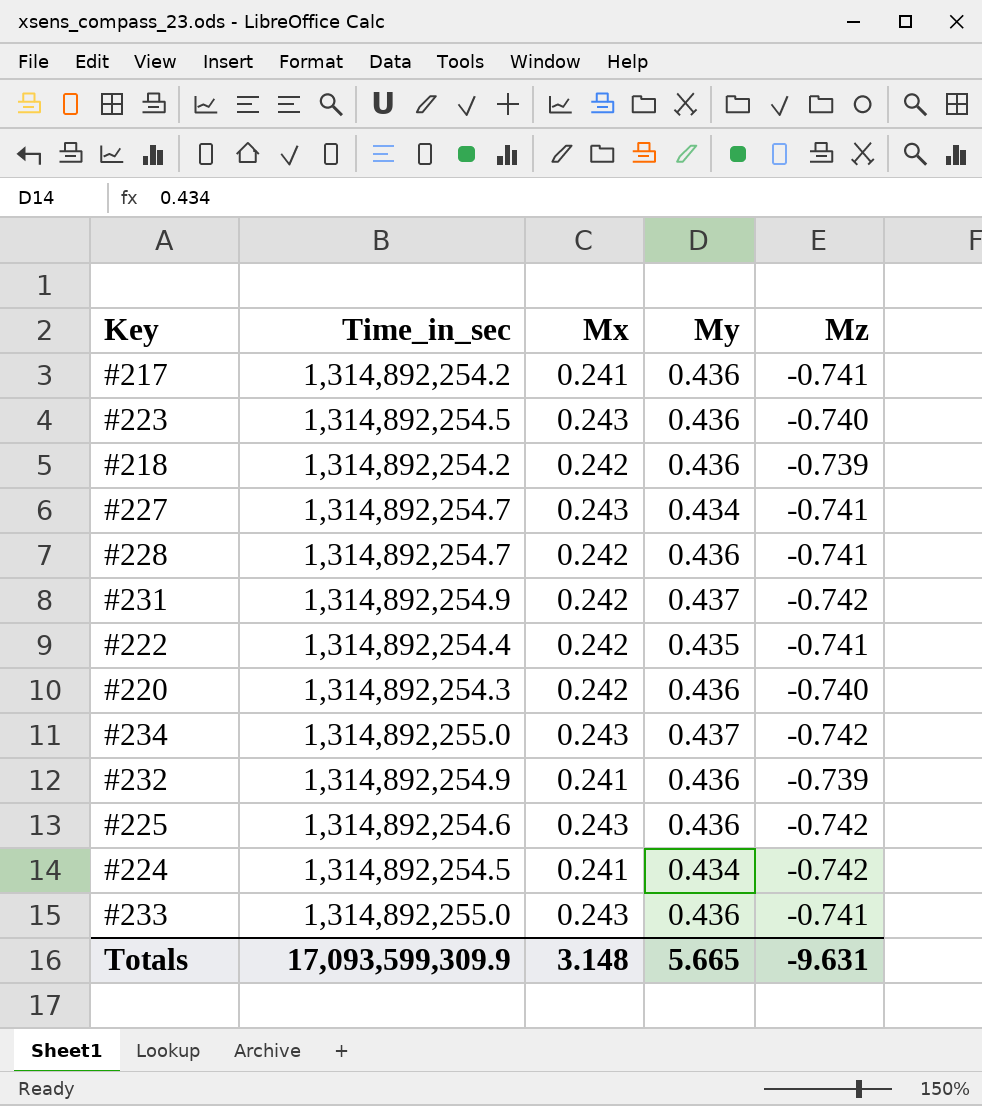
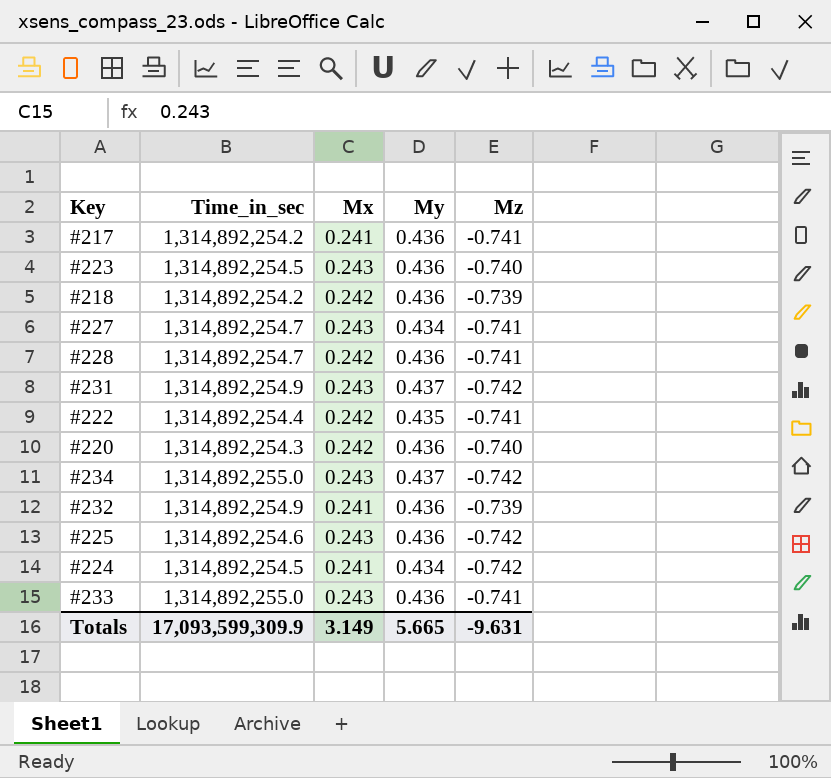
#231 | Mx: 0.242 -> 0.243
Totals | Mx: 3.148 -> 3.149

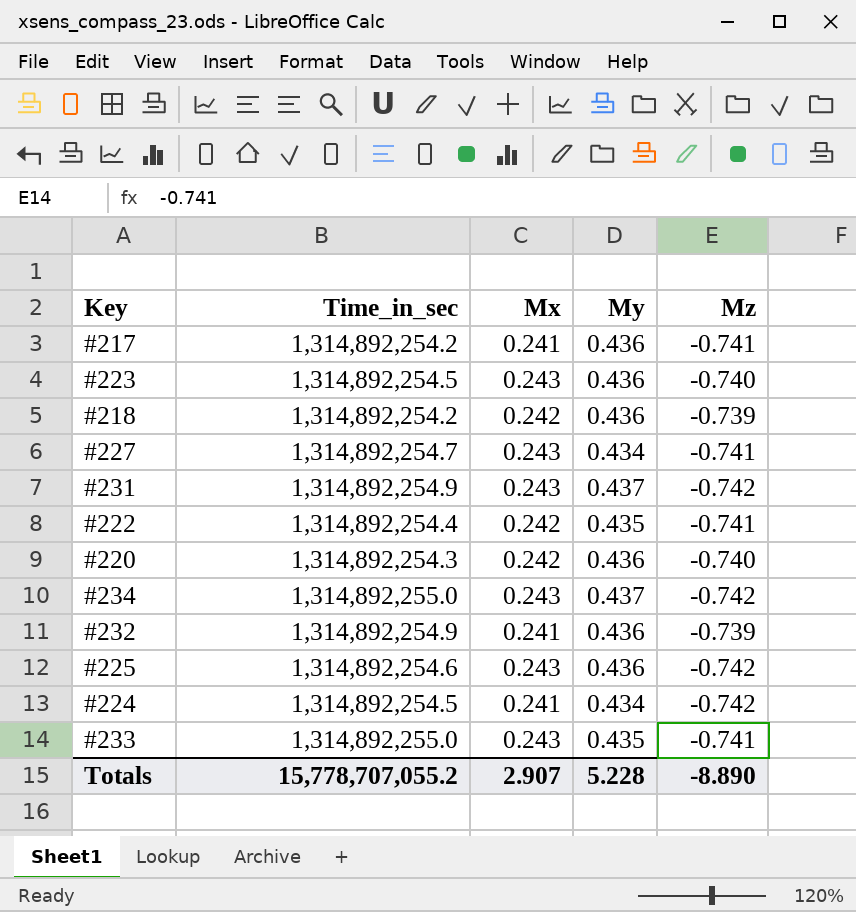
row #228: 1,314,892,254.7 | 0.242 | 0.436 | -0.741 -> none
#233 | My: 0.436 -> 0.435
Totals | Time_in_sec: 17,093,599,309.9 -> 15,778,707,055.2
Totals | Mx: 3.149 -> 2.907
Totals | My: 5.665 -> 5.228
Totals | Mz: -9.631 -> -8.890

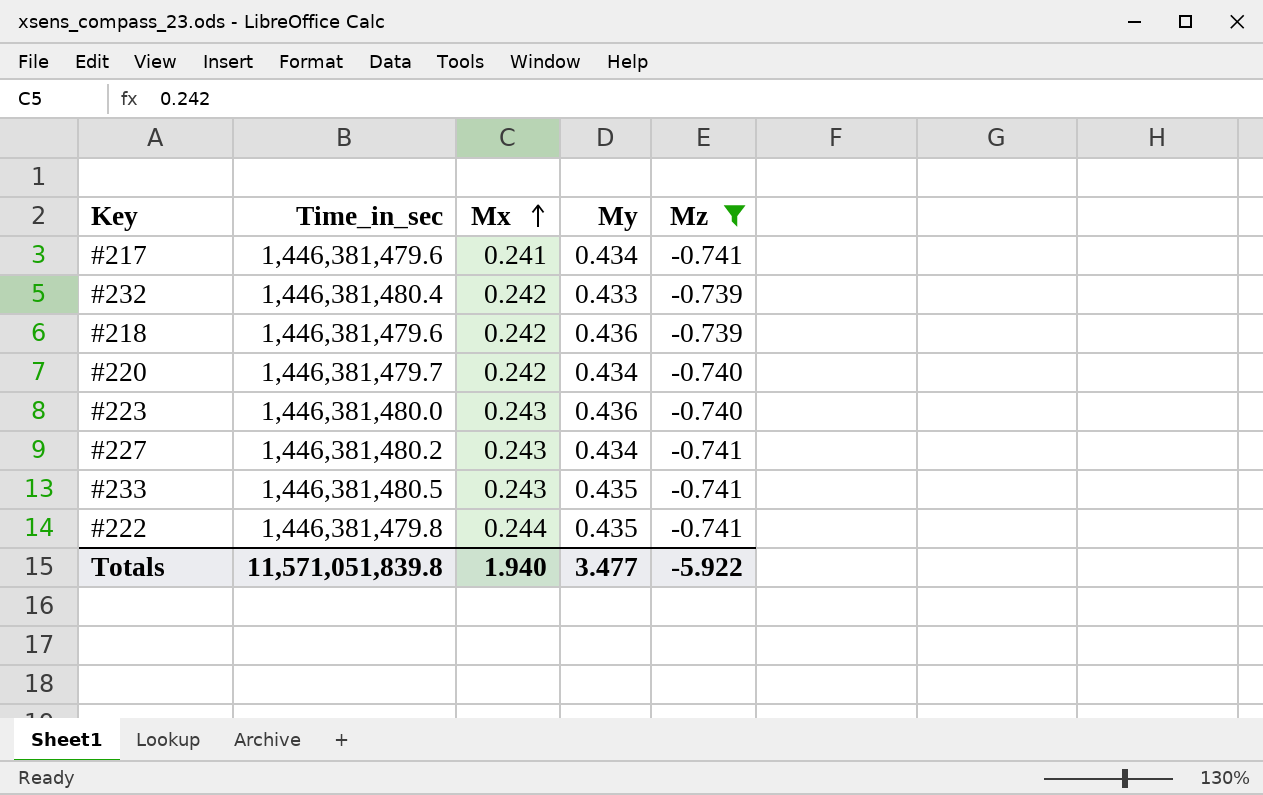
filter: none -> Mz != -0.742
row order: none -> Mx ascending
#217 | Time_in_sec: 1,314,892,254.2 -> 1,446,381,479.6
#217 | My: 0.436 -> 0.434
#232 | Time_in_sec: 1,314,892,254.9 -> 1,446,381,480.4
#232 | Mx: 0.241 -> 0.242
#232 | My: 0.436 -> 0.433
#218 | Time_in_sec: 1,314,892,254.2 -> 1,446,381,479.6
#220 | Time_in_sec: 1,314,892,254.3 -> 1,446,381,479.7
#220 | My: 0.436 -> 0.434
#223 | Time_in_sec: 1,314,892,254.5 -> 1,446,381,480.0
#227 | Time_in_sec: 1,314,892,254.7 -> 1,446,381,480.2
#233 | Time_in_sec: 1,314,892,255.0 -> 1,446,381,480.5
#222 | Time_in_sec: 1,314,892,254.4 -> 1,446,381,479.8
#222 | Mx: 0.242 -> 0.244
Totals | Time_in_sec: 15,778,707,055.2 -> 11,571,051,839.8
Totals | Mx: 2.907 -> 1.940
Totals | My: 5.228 -> 3.477
Totals | Mz: -8.890 -> -5.922

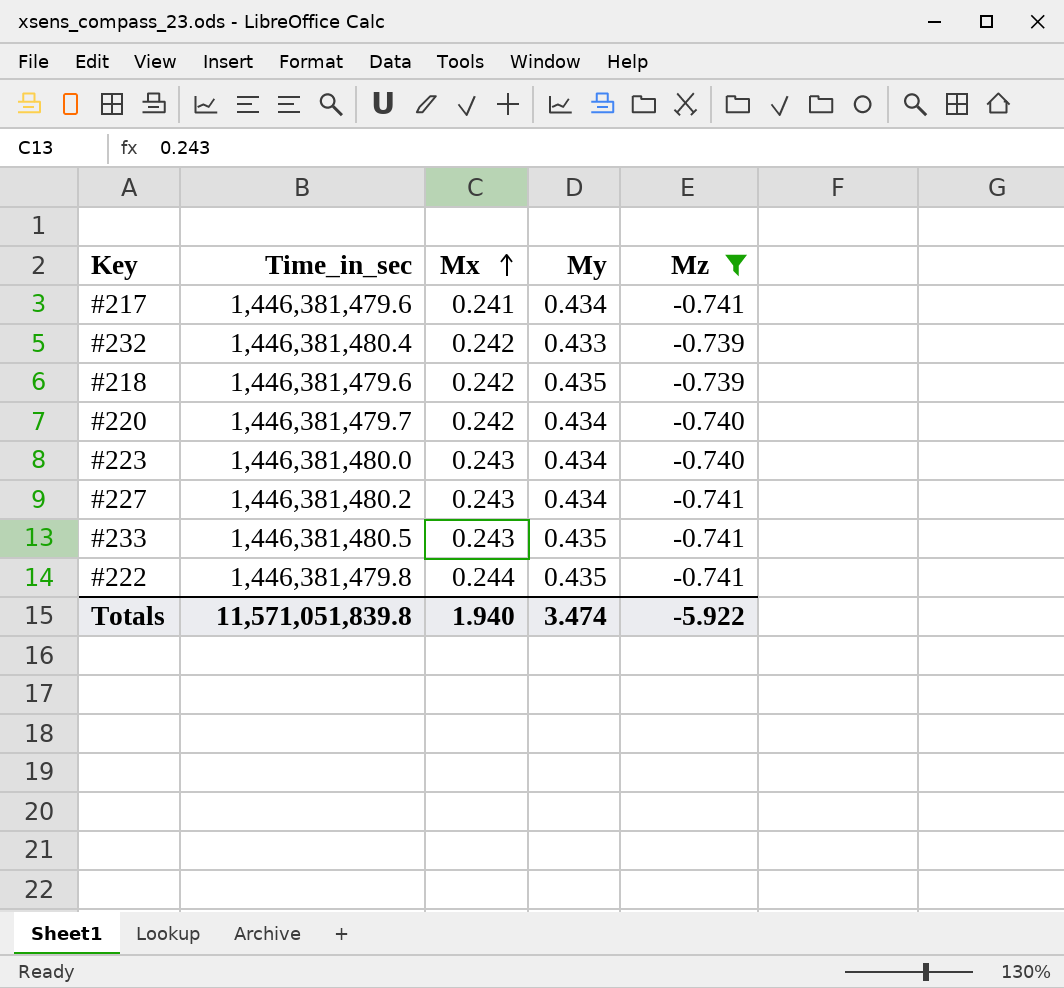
#218 | My: 0.436 -> 0.435
#223 | My: 0.436 -> 0.434
Totals | My: 3.477 -> 3.474

